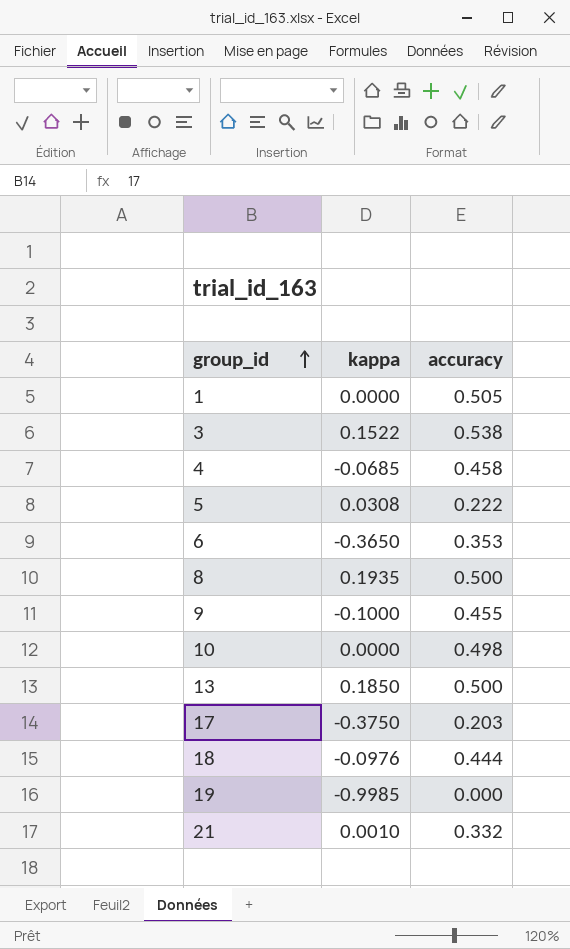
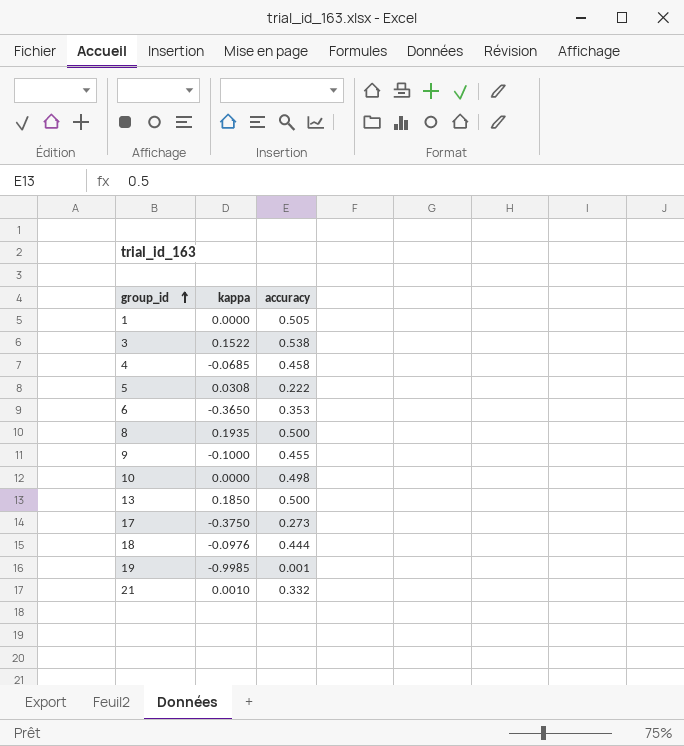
17 | accuracy: 0.203 -> 0.273
19 | accuracy: 0.000 -> 0.001

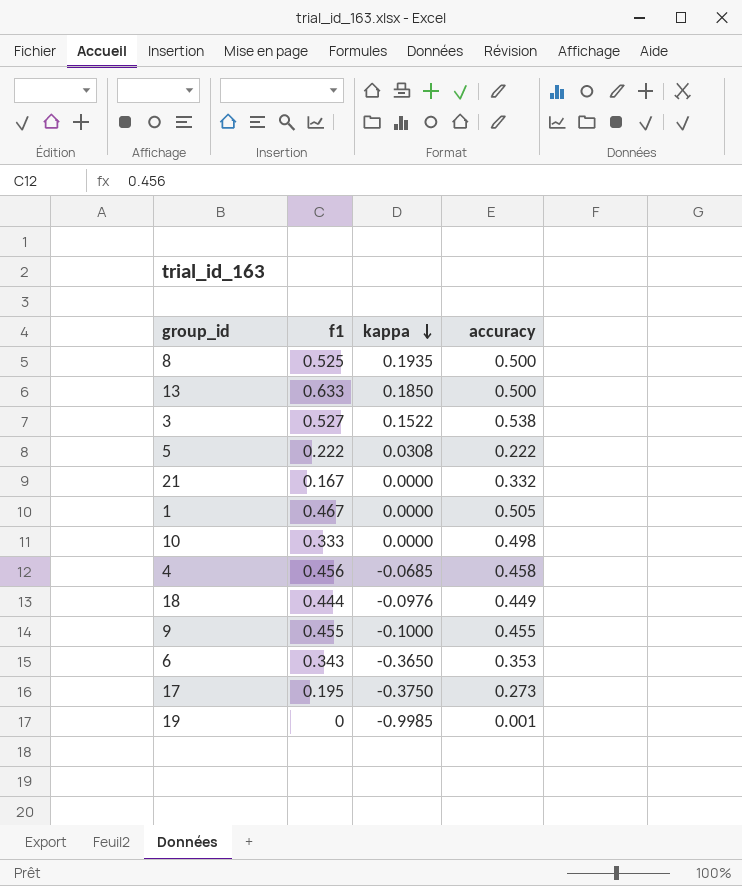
row order: group_id ascending -> kappa descending
column f1 | position: none -> 2
21 | kappa: 0.0010 -> 0.0000
18 | accuracy: 0.444 -> 0.449

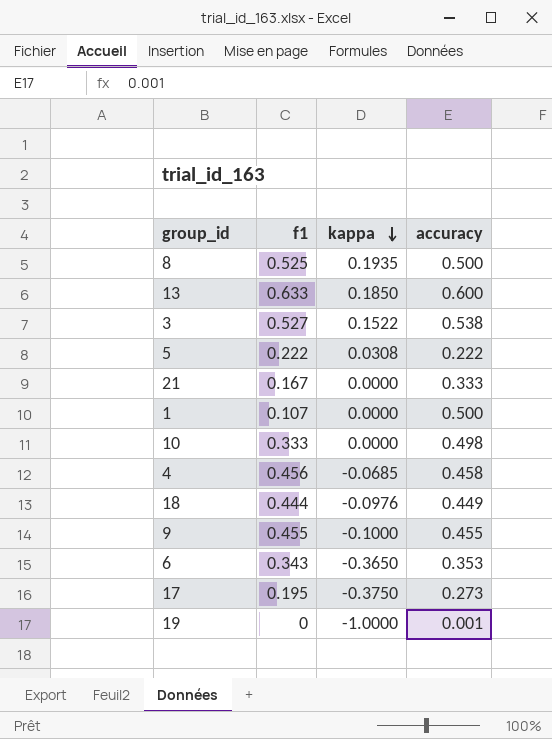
13 | accuracy: 0.500 -> 0.600
21 | accuracy: 0.332 -> 0.333
1 | f1: 0.467 -> 0.107
1 | accuracy: 0.505 -> 0.500
19 | kappa: -0.9985 -> -1.0000

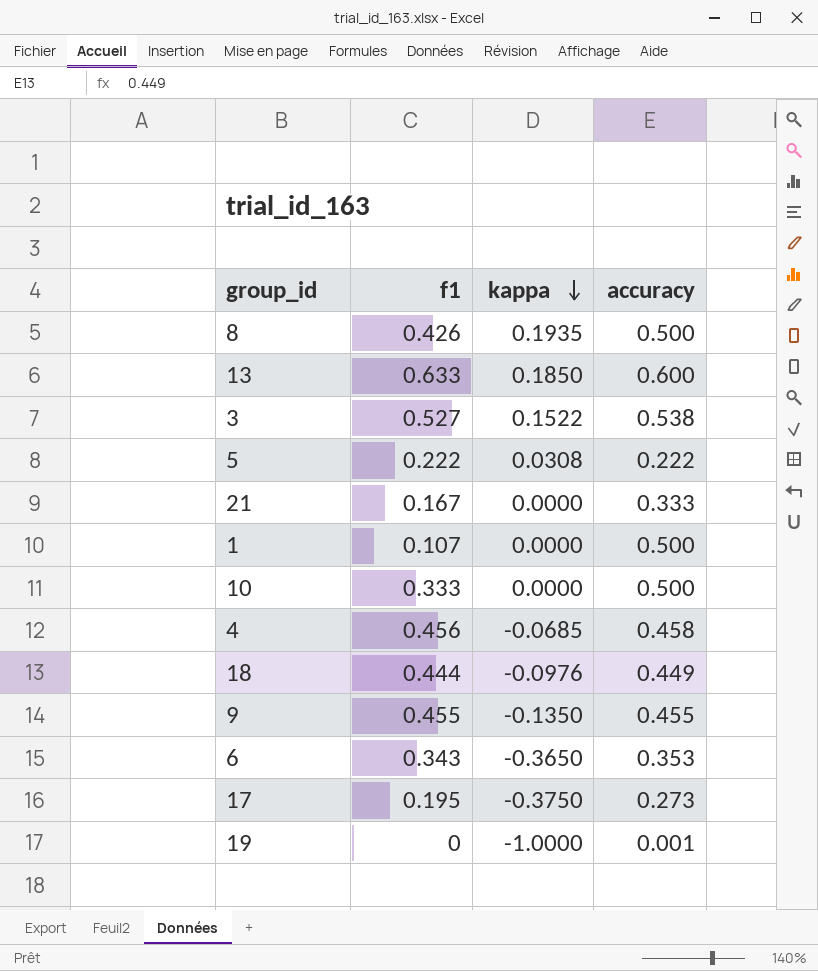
8 | f1: 0.525 -> 0.426
10 | accuracy: 0.498 -> 0.500
9 | kappa: -0.1000 -> -0.1350

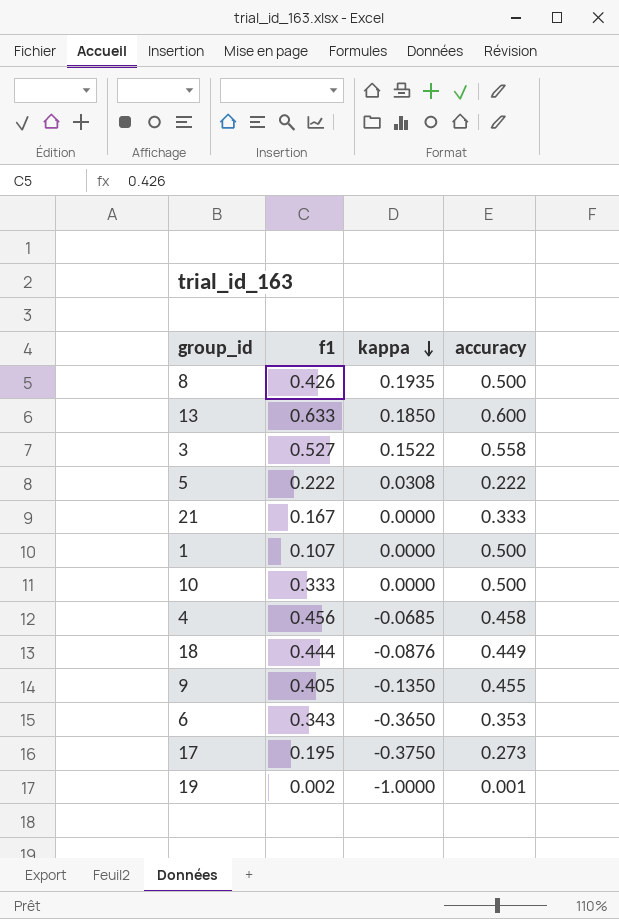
3 | accuracy: 0.538 -> 0.558
18 | kappa: -0.0976 -> -0.0876
9 | f1: 0.455 -> 0.405
19 | f1: 0 -> 0.002

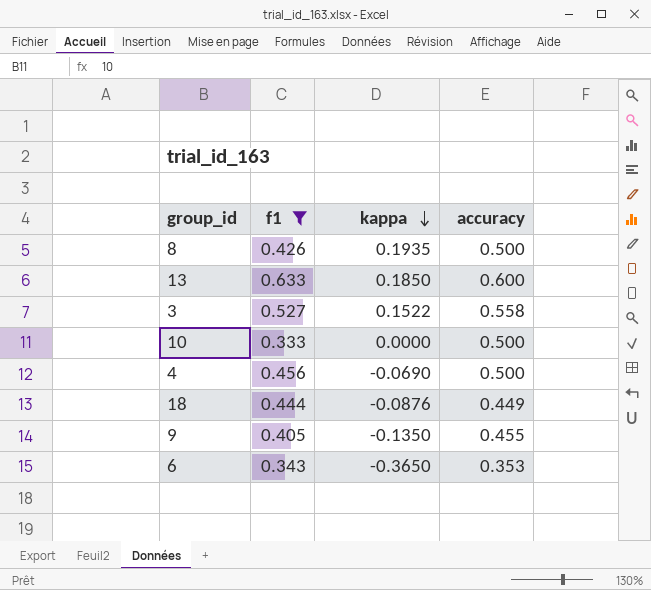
filter: none -> f1 >= 0.333
4 | kappa: -0.0685 -> -0.0690
4 | accuracy: 0.458 -> 0.500

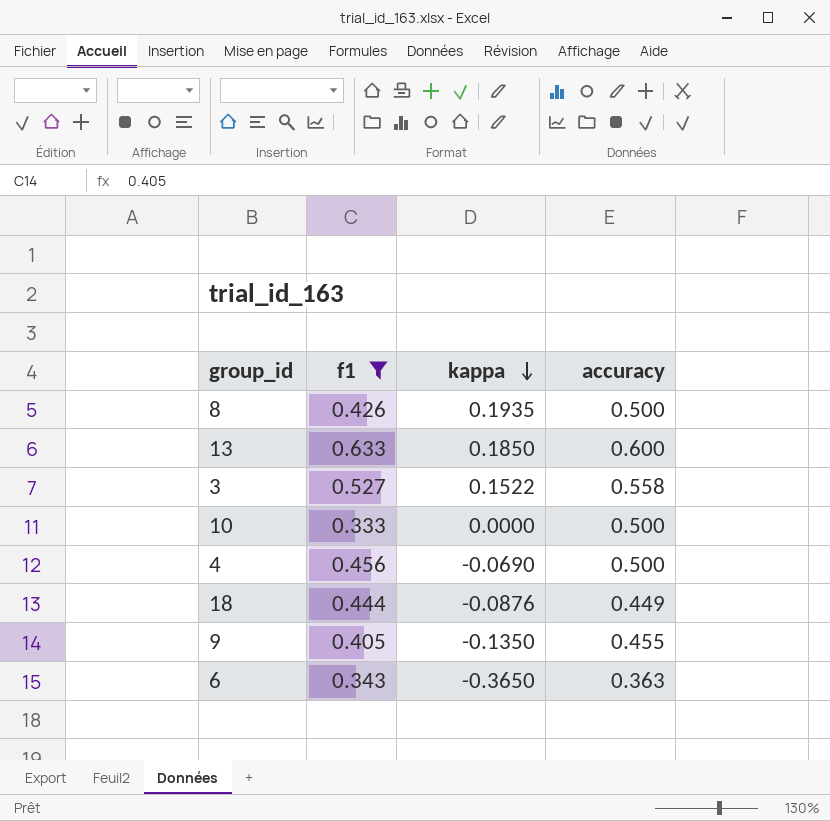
6 | accuracy: 0.353 -> 0.363

